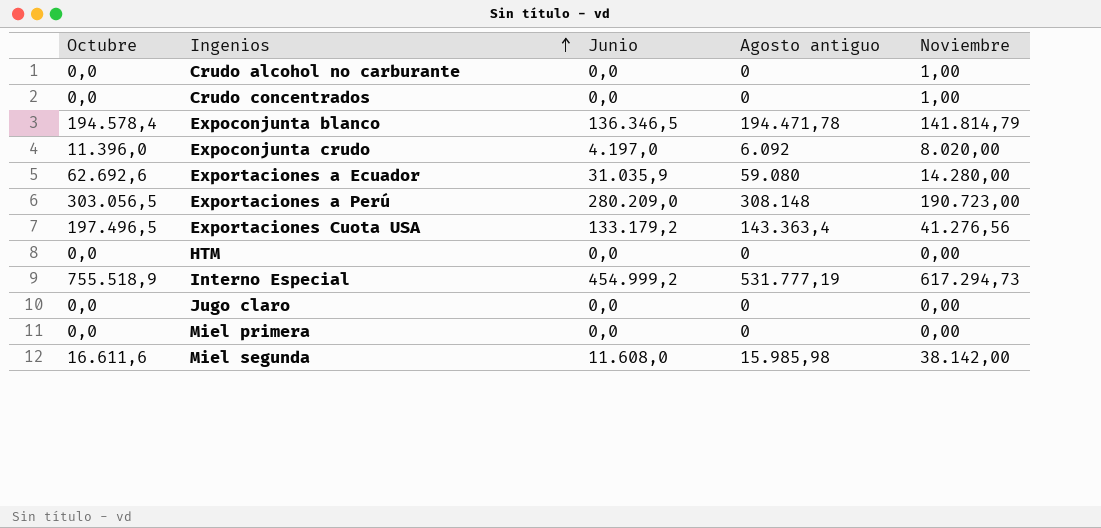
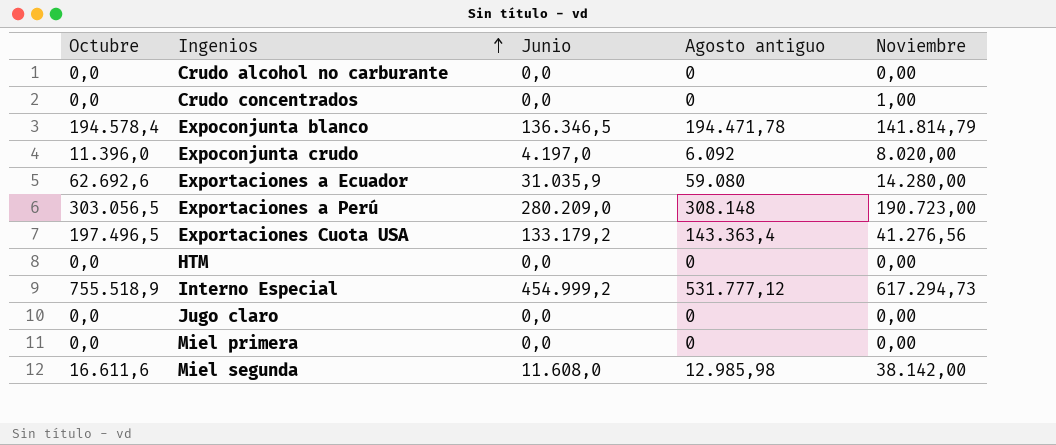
Crudo alcohol no carburante | Noviembre: 1,00 -> 0,00
Interno Especial | Agosto antiguo: 531.777,19 -> 531.777,12
Miel segunda | Agosto antiguo: 15.985,98 -> 12.985,98

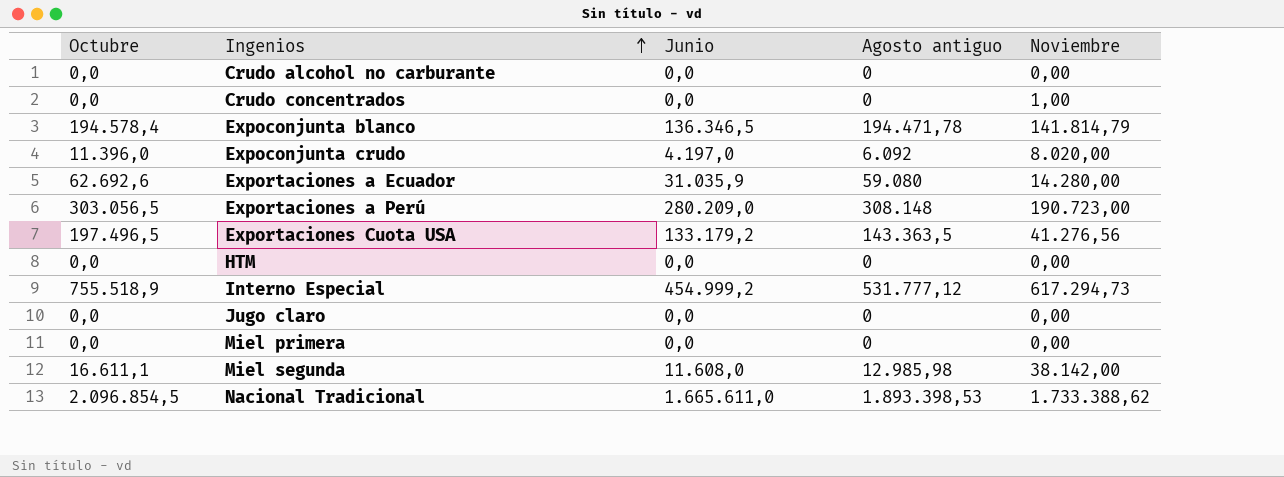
Exportaciones Cuota USA | Agosto antiguo: 143.363,4 -> 143.363,5
Miel segunda | Octubre: 16.611,6 -> 16.611,1
row Nacional Tradicional: none -> 2.096.854,5 | 1.665.611,0 | 1.893.398,53 | 1.733.388,62

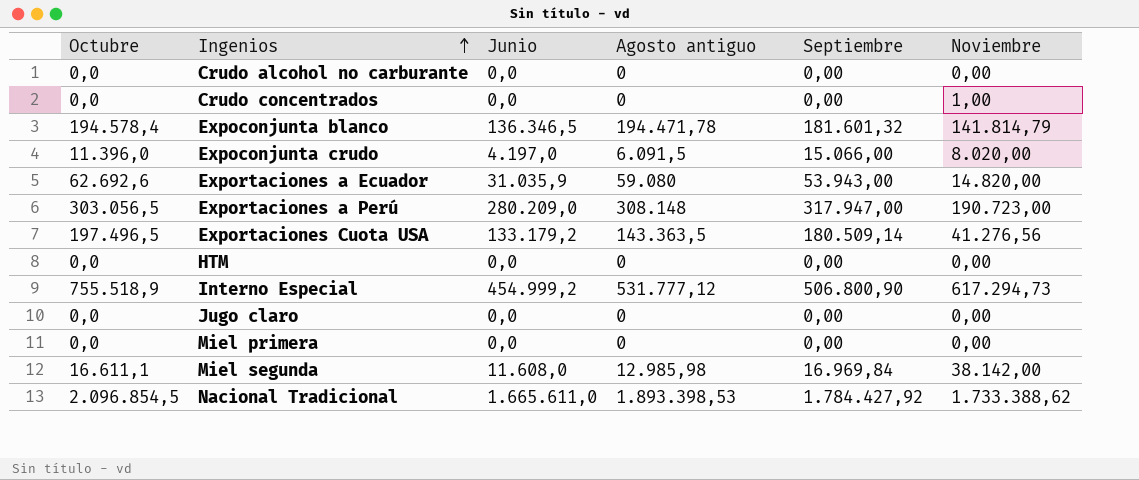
column Septiembre | position: none -> 5
Expoconjunta crudo | Agosto antiguo: 6.092 -> 6.091,5
Exportaciones a Ecuador | Noviembre: 14.280,00 -> 14.820,00

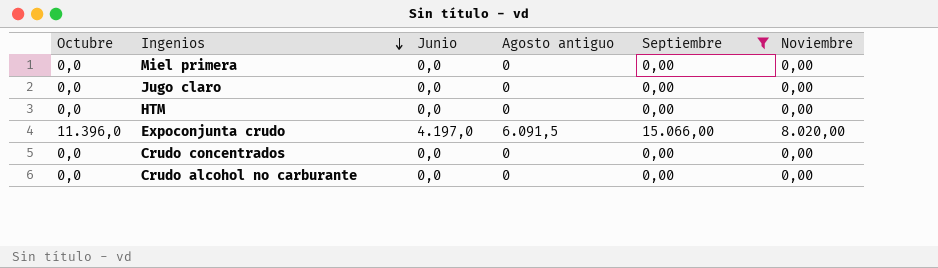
filter: none -> Septiembre <= 15.066,00
row order: Ingenios ascending -> Ingenios descending
Crudo concentrados | Noviembre: 1,00 -> 0,00

